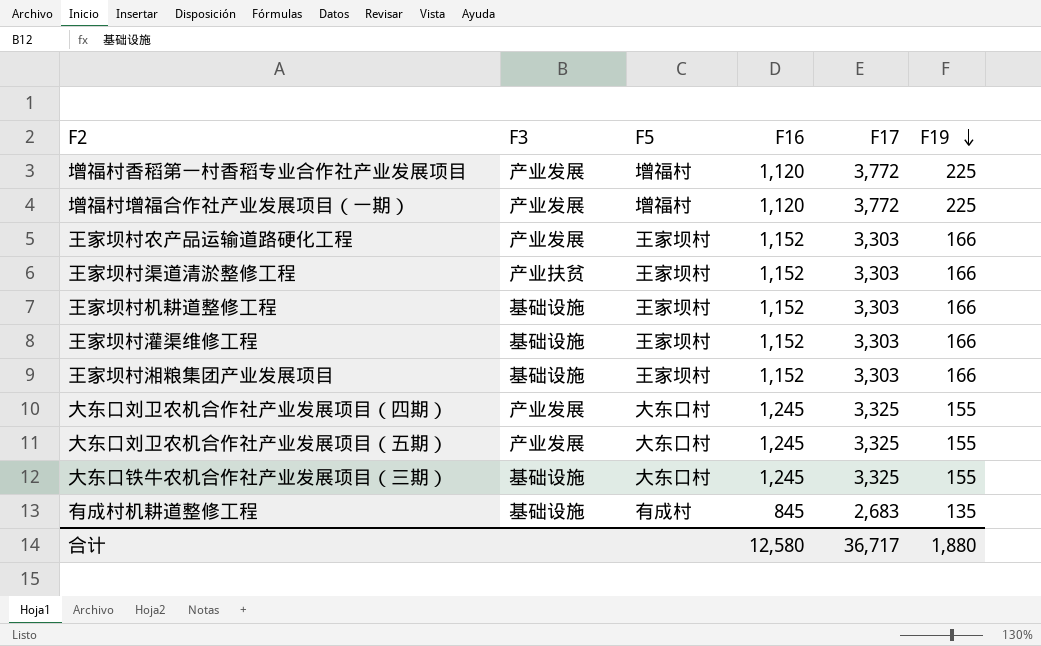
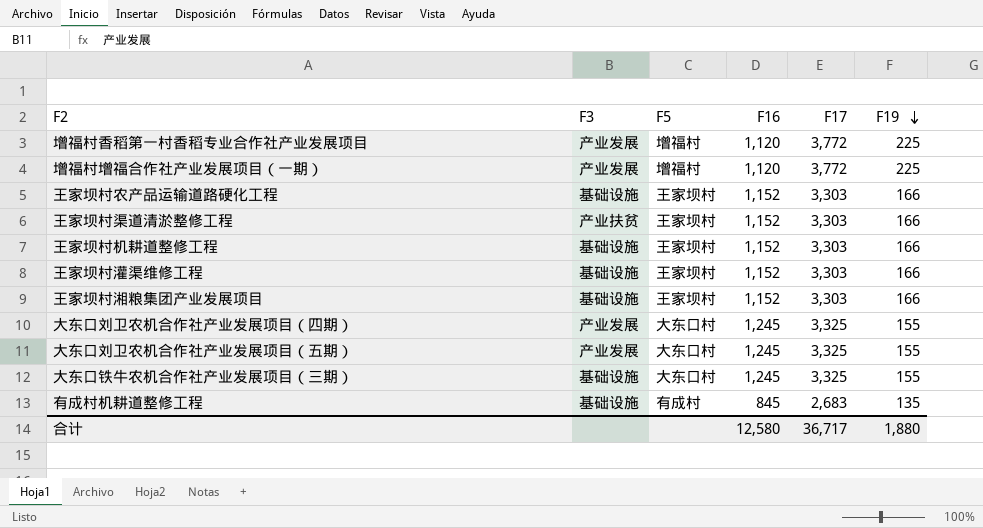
王家坝村农产品运输道路硬化工程 | F3: 产业发展 -> 基础设施

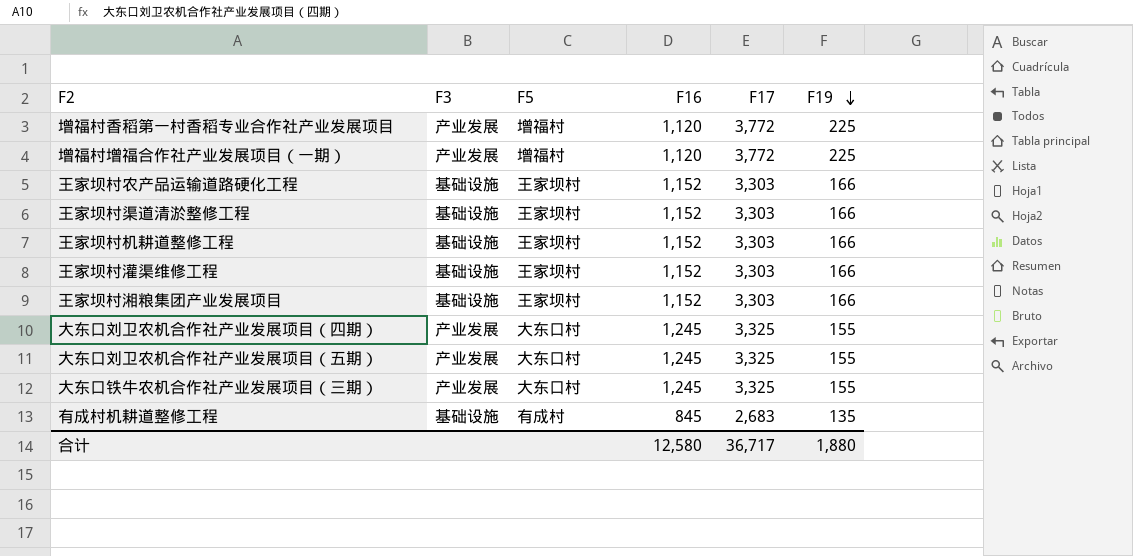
王家坝村渠道清淤整修工程 | F3: 产业扶贫 -> 基础设施
大东口铁牛农机合作社产业发展项目（三期） | F3: 基础设施 -> 产业发展

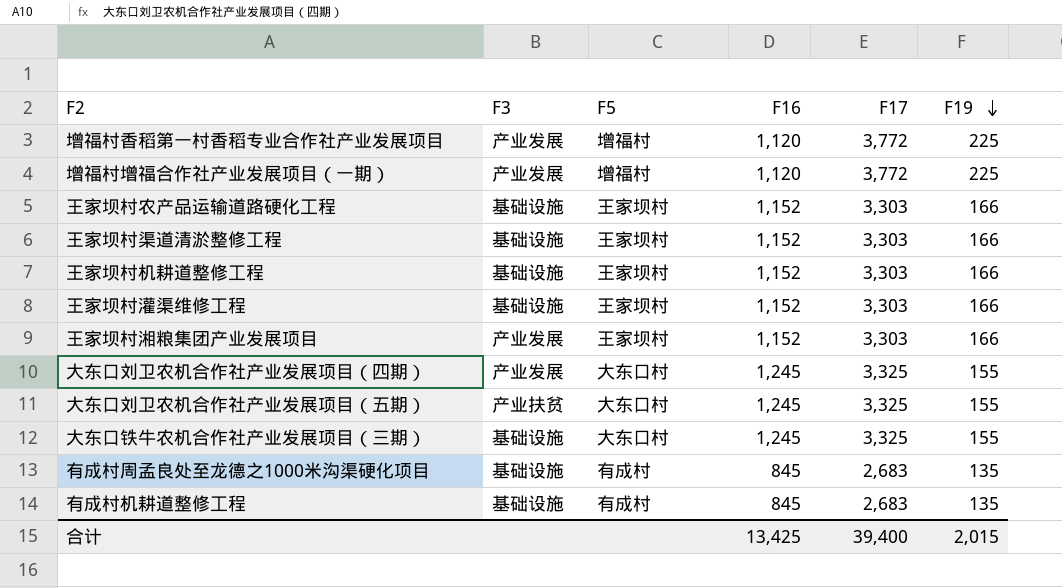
王家坝村湘粮集团产业发展项目 | F3: 基础设施 -> 产业发展
大东口刘卫农机合作社产业发展项目（五期） | F3: 产业发展 -> 产业扶贫
大东口铁牛农机合作社产业发展项目（三期） | F3: 产业发展 -> 基础设施
row 有成村周孟良处至龙德之1000米沟渠硬化项目: none -> 基础设施 | 有成村 | 845 | 2,683 | 135
合计 | F16: 12,580 -> 13,425
合计 | F17: 36,717 -> 39,400
合计 | F19: 1,880 -> 2,015

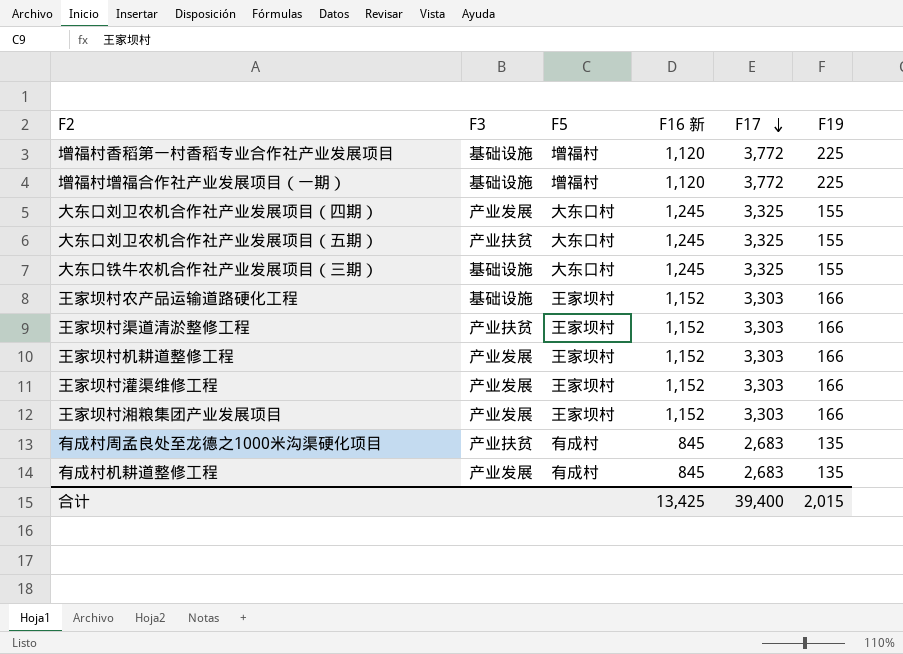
row order: F19 descending -> F17 descending
column name: F16 -> F16 新
增福村香稻第一村香稻专业合作社产业发展项目 | F3: 产业发展 -> 基础设施
增福村增福合作社产业发展项目（一期） | F3: 产业发展 -> 基础设施
王家坝村渠道清淤整修工程 | F3: 基础设施 -> 产业扶贫
王家坝村机耕道整修工程 | F3: 基础设施 -> 产业发展
王家坝村灌渠维修工程 | F3: 基础设施 -> 产业发展
有成村周孟良处至龙德之1000米沟渠硬化项目 | F3: 基础设施 -> 产业扶贫
有成村机耕道整修工程 | F3: 基础设施 -> 产业发展

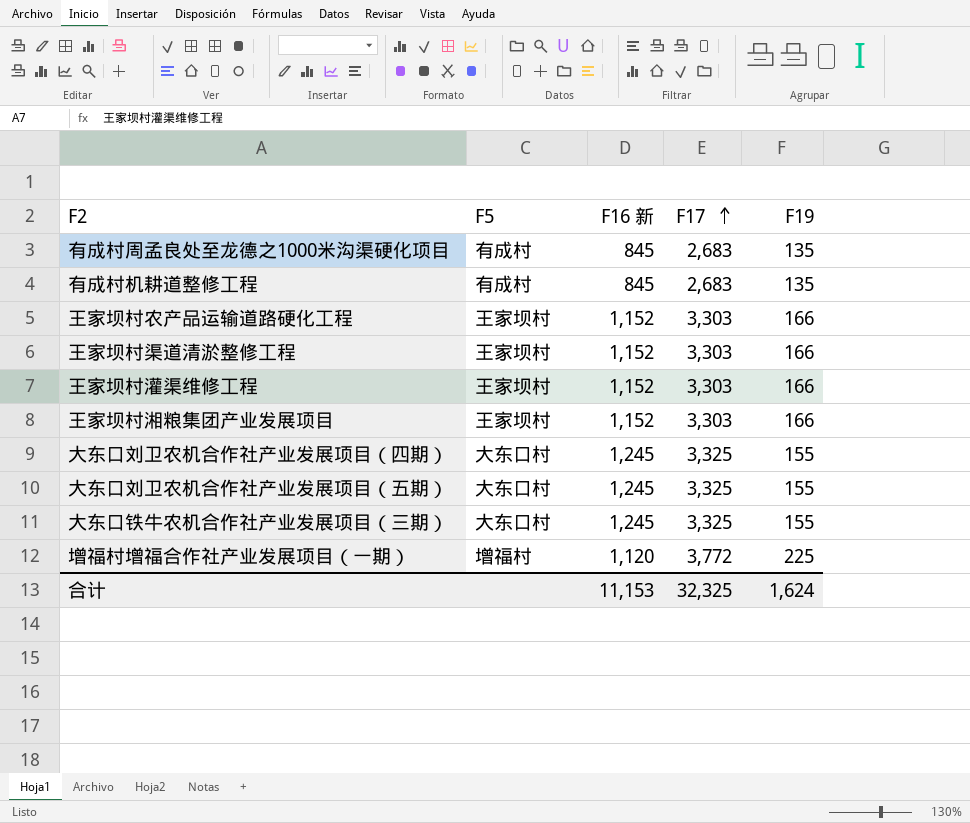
row order: F17 descending -> F17 ascending
column F3 | position: 2 -> none
row 增福村香稻第一村香稻专业合作社产业发展项目: 基础设施 | 增福村 | 1,120 | 3,772 | 225 -> none
row 王家坝村机耕道整修工程: 产业发展 | 王家坝村 | 1,152 | 3,303 | 166 -> none
合计 | F16 新: 13,425 -> 11,153
合计 | F17: 39,400 -> 32,325
合计 | F19: 2,015 -> 1,624

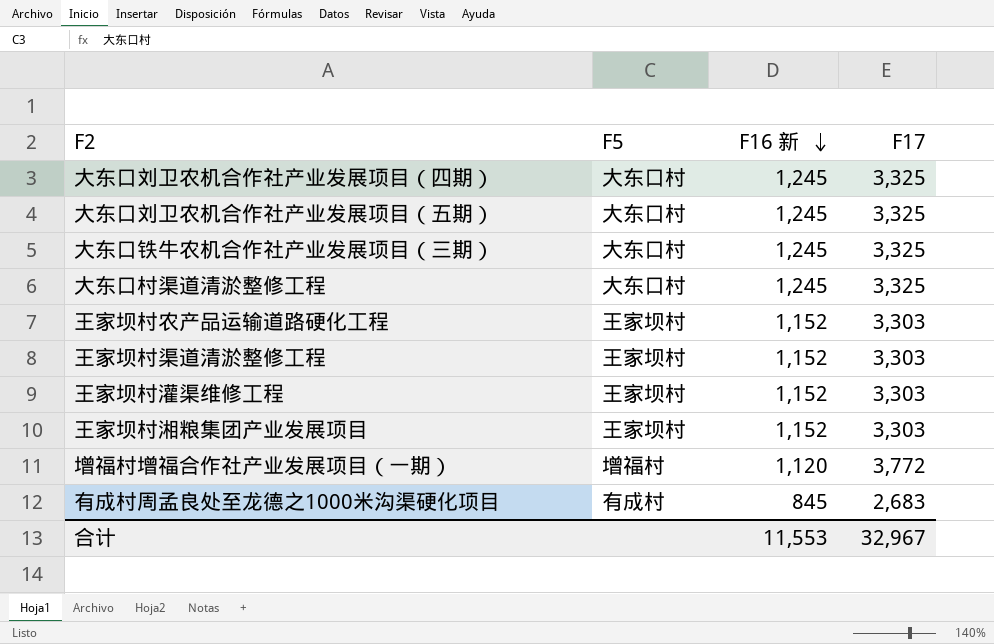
row order: F17 ascending -> F16 新 descending
column F19 | position: 5 -> none
row 有成村机耕道整修工程: 有成村 | 845 | 2,683 | 135 -> none
row 大东口村渠道清淤整修工程: none -> 大东口村 | 1,245 | 3,325
合计 | F16 新: 11,153 -> 11,553
合计 | F17: 32,325 -> 32,967

